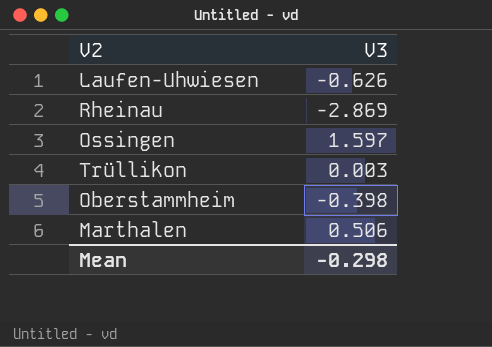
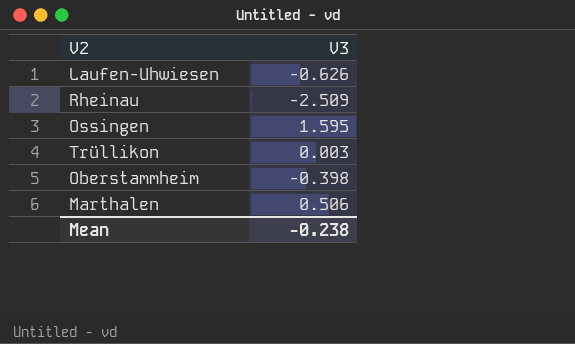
Rheinau | V3: -2.869 -> -2.509
Ossingen | V3: 1.597 -> 1.595
Mean | V3: -0.298 -> -0.238

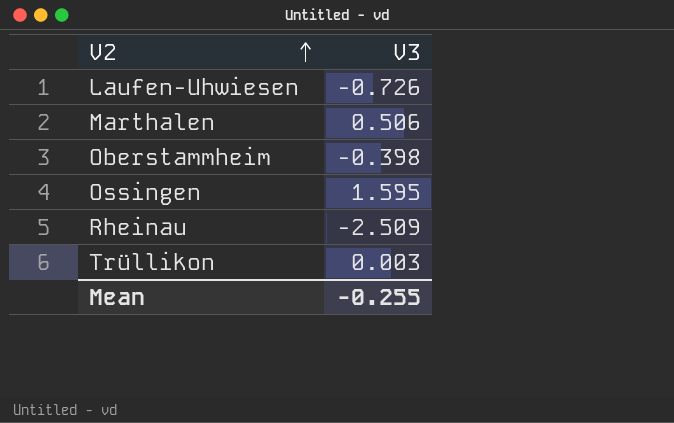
row order: none -> V2 ascending
Laufen-Uhwiesen | V3: -0.626 -> -0.726
Mean | V3: -0.238 -> -0.255

